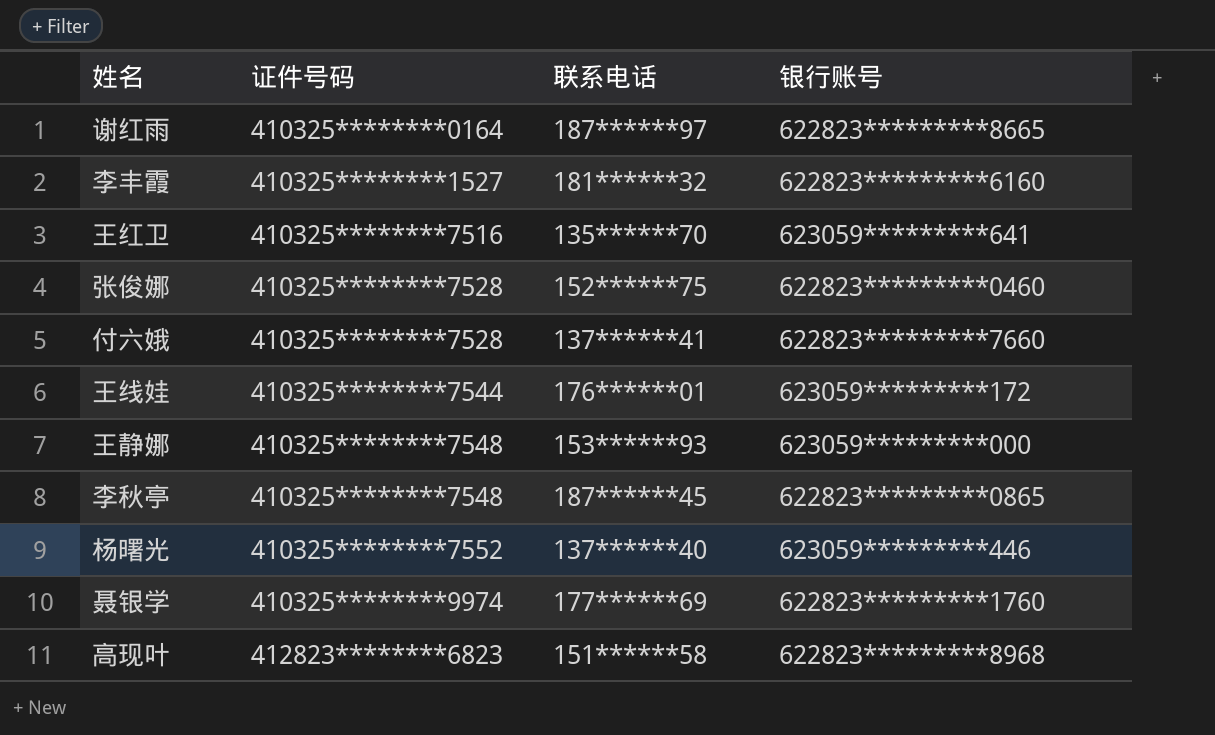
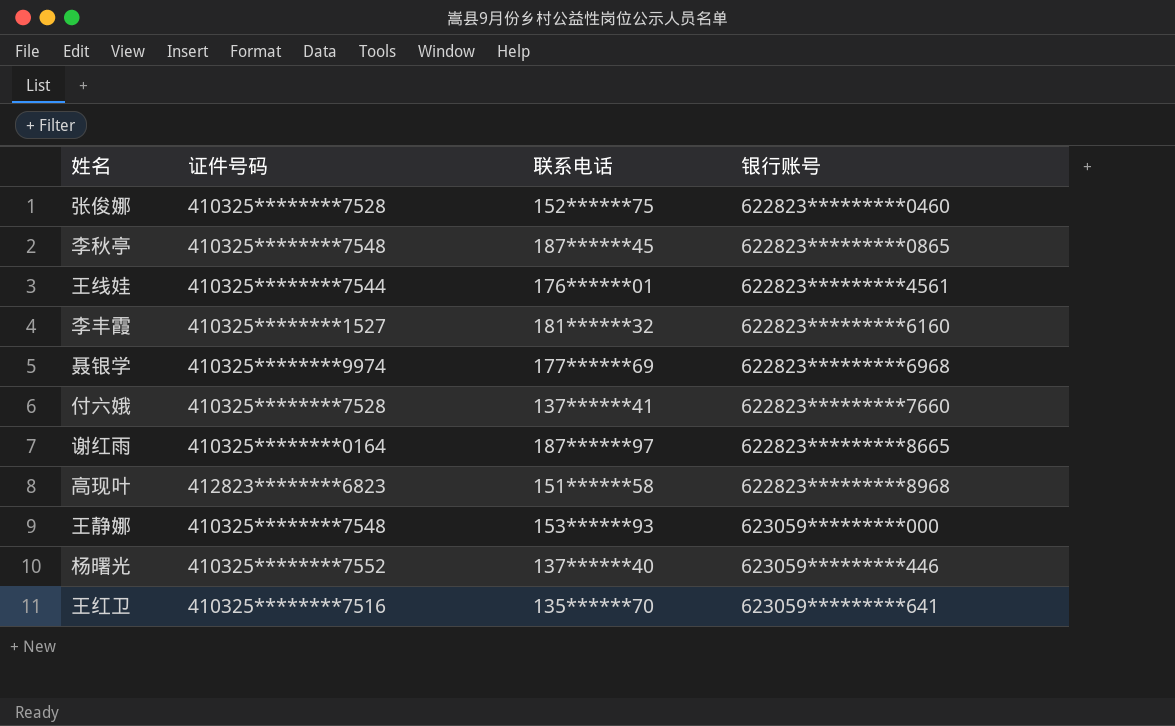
row order: 证件号码 ascending -> 银行账号 ascending
王线娃 | 银行账号: 623059*********172 -> 622823*********4561
聂银学 | 银行账号: 622823*********1760 -> 622823*********6968

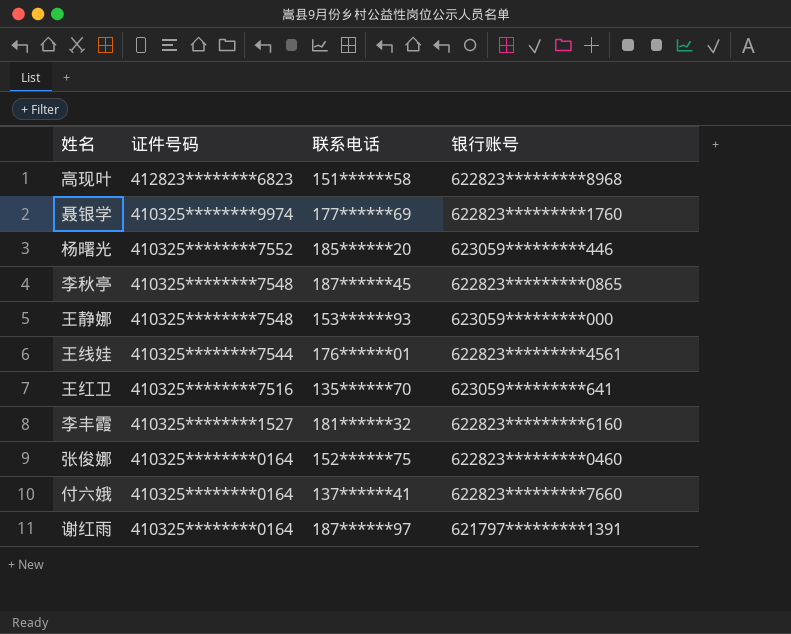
row order: 银行账号 ascending -> 证件号码 descending
聂银学 | 银行账号: 622823*********6968 -> 622823*********1760
杨曙光 | 联系电话: 137******40 -> 185******20
张俊娜 | 证件号码: 410325********7528 -> 410325********0164
付六娥 | 证件号码: 410325********7528 -> 410325********0164
谢红雨 | 银行账号: 622823*********8665 -> 621797*********1391

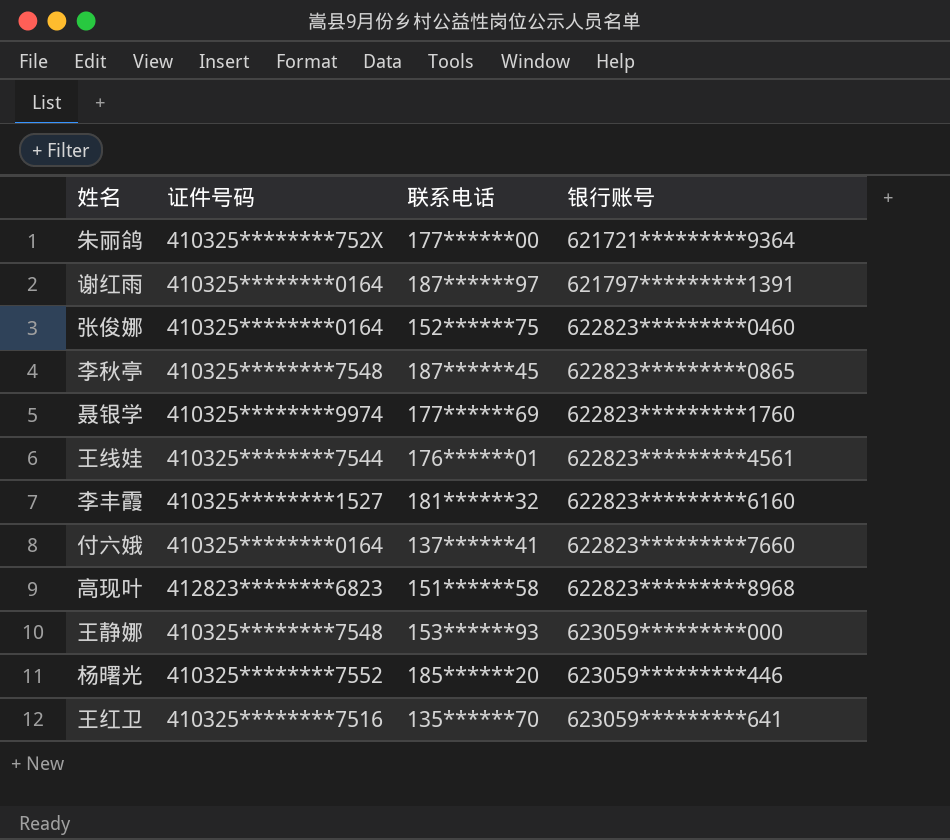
row order: 证件号码 descending -> 银行账号 ascending
row 朱丽鸽: none -> 410325********752X | 177******00 | 621721*********9364

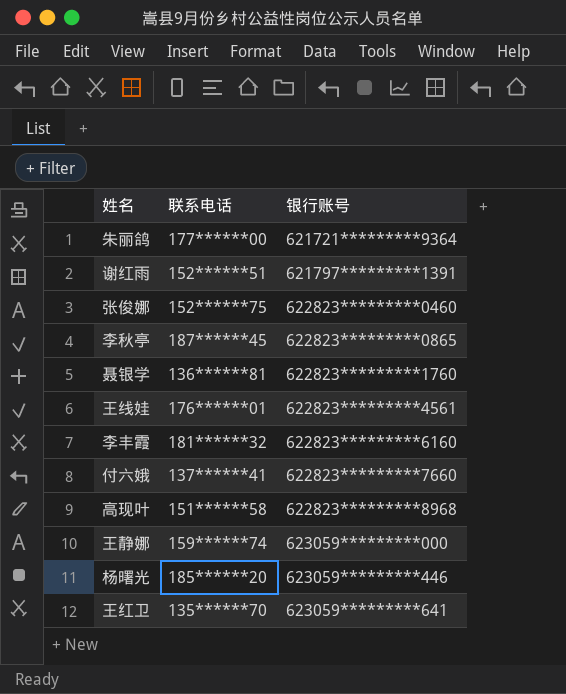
column 证件号码 | position: 2 -> none
谢红雨 | 联系电话: 187******97 -> 152******51
聂银学 | 联系电话: 177******69 -> 136******81
王静娜 | 联系电话: 153******93 -> 159******74

